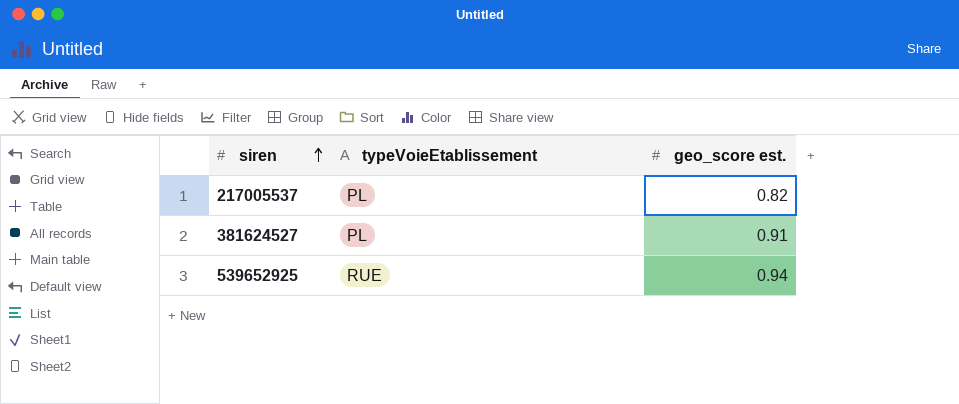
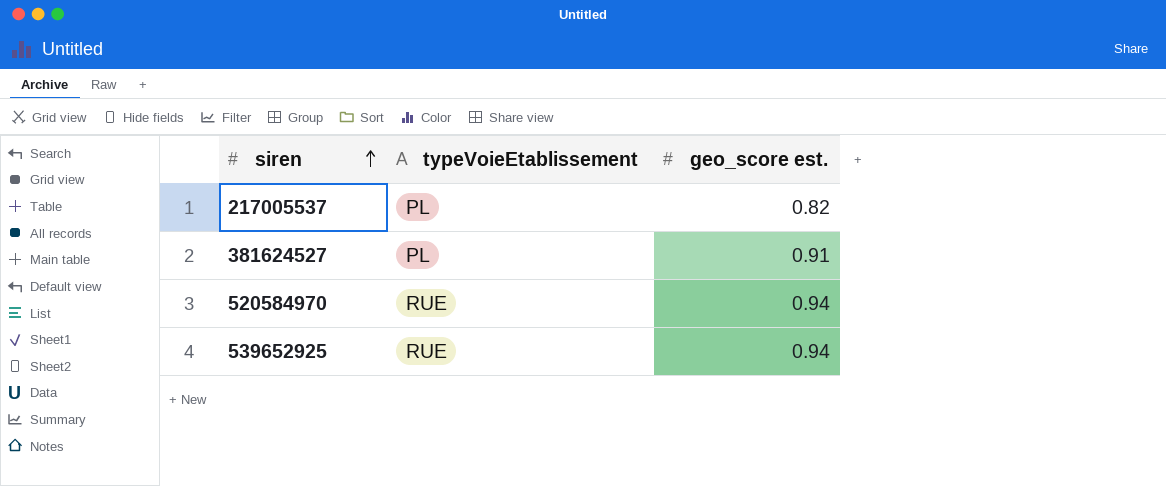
row 520584970: none -> RUE | 0.94

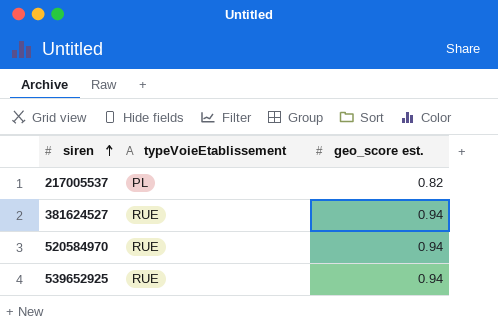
381624527 | typeVoieEtablissement: PL -> RUE
381624527 | geo_score est.: 0.91 -> 0.94

